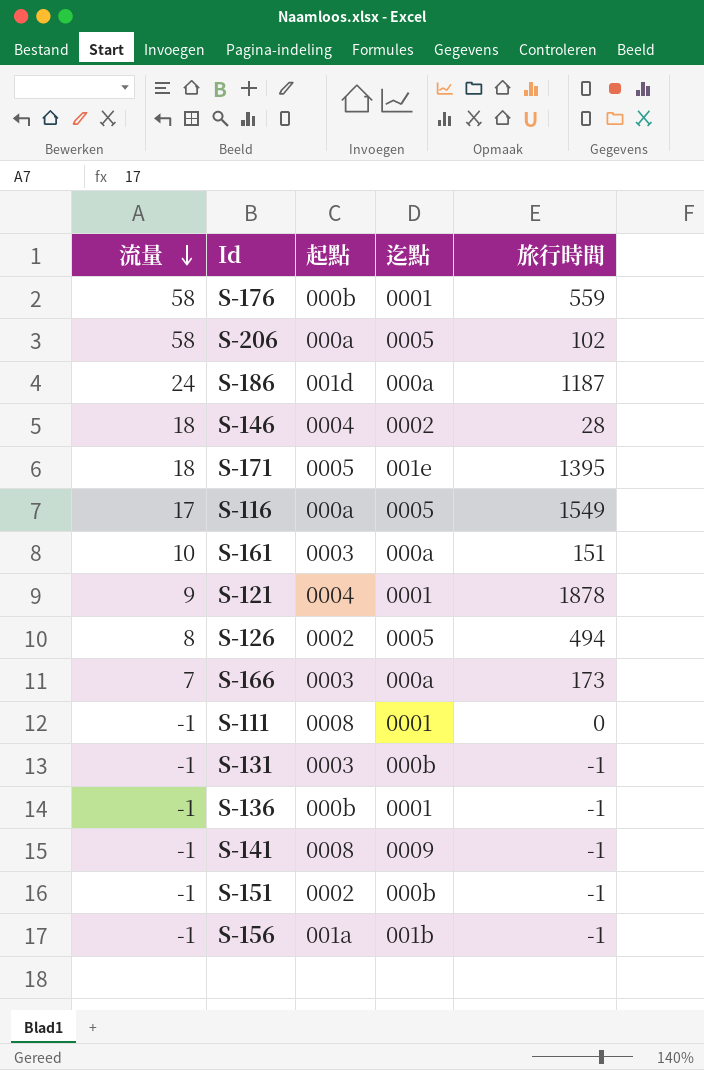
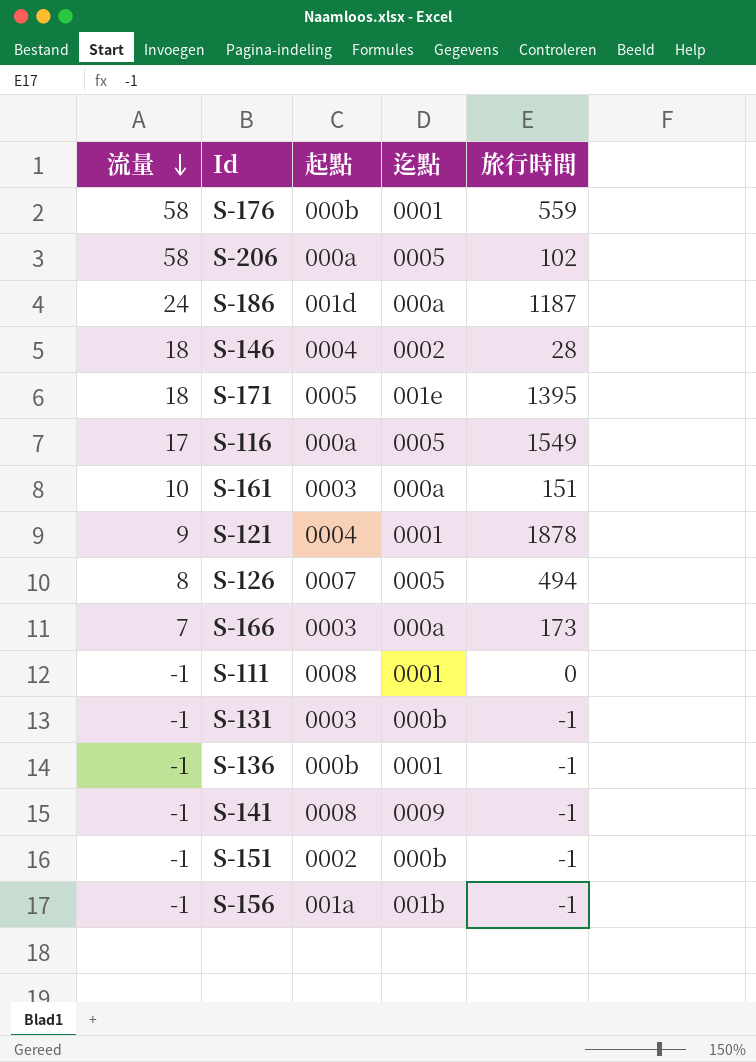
S-126 | 起點: 0002 -> 0007

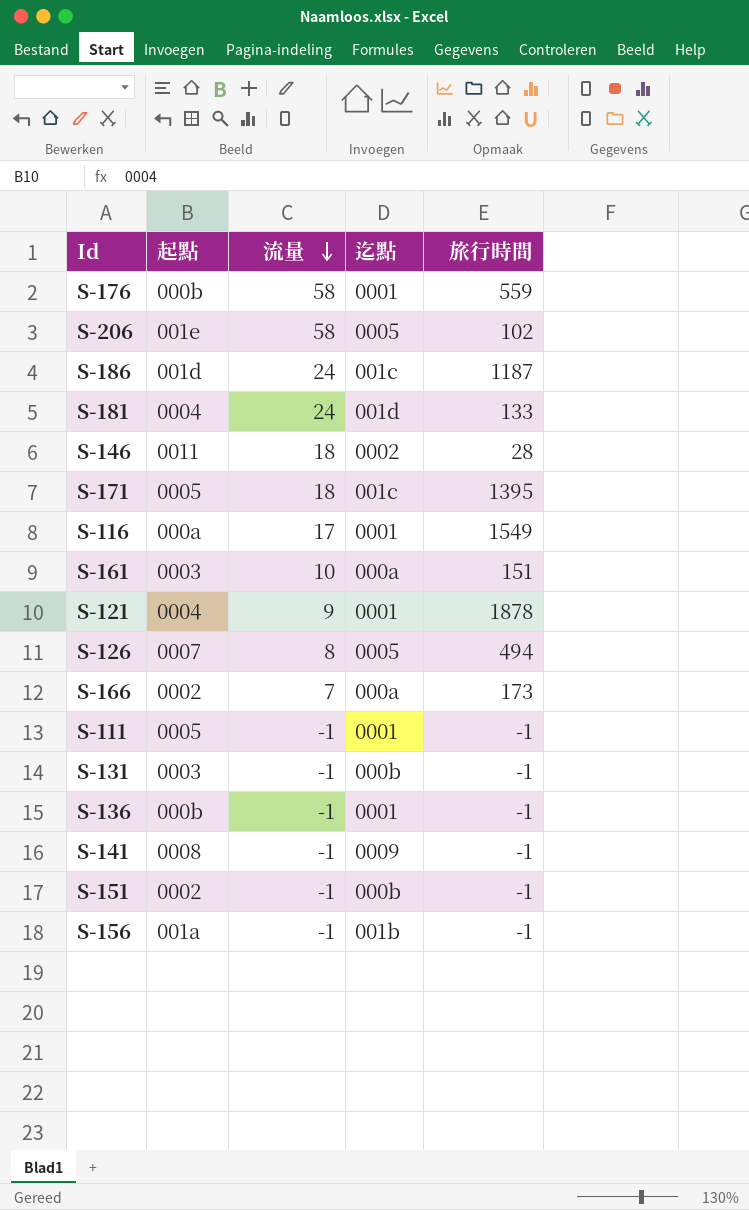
column 流量 | position: 1 -> 3
S-206 | 起點: 000a -> 001e
S-186 | 迄點: 000a -> 001c
row S-181: none -> 0004 | 24 | 001d | 133
S-146 | 起點: 0004 -> 0011
S-171 | 迄點: 001e -> 001c
S-116 | 迄點: 0005 -> 0001
S-166 | 起點: 0003 -> 0002
S-111 | 起點: 0008 -> 0005
S-111 | 旅行時間: 0 -> -1

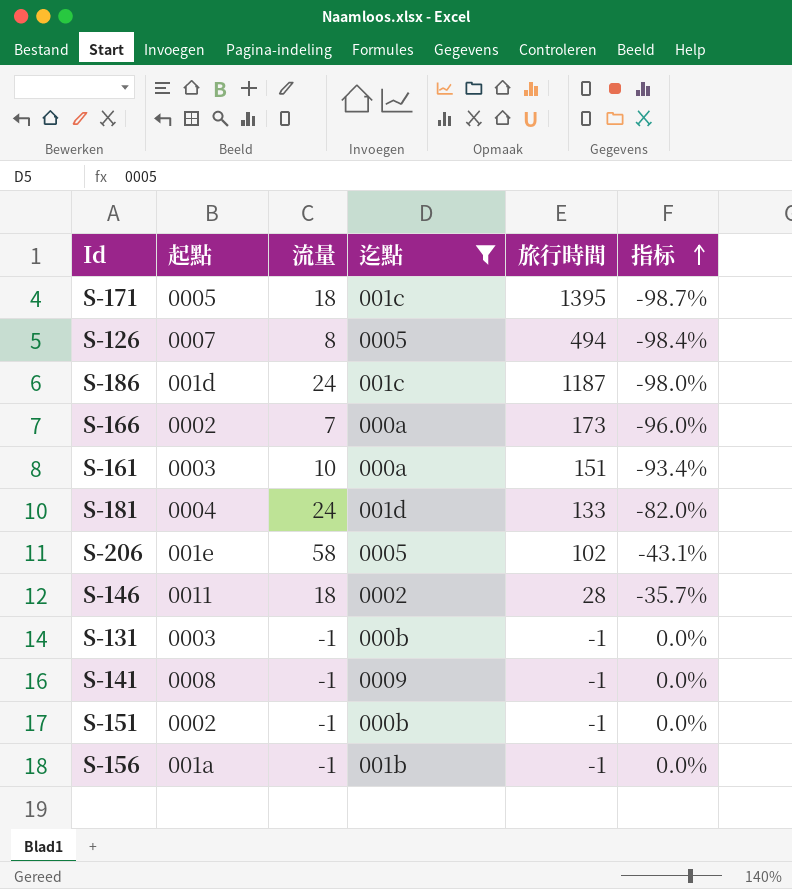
filter: none -> 迄點 != 0001
row order: 流量 descending -> 指标 ascending
column 指标 | formula: none -> ([流量] - [旅行時間]) / [旅行時間]

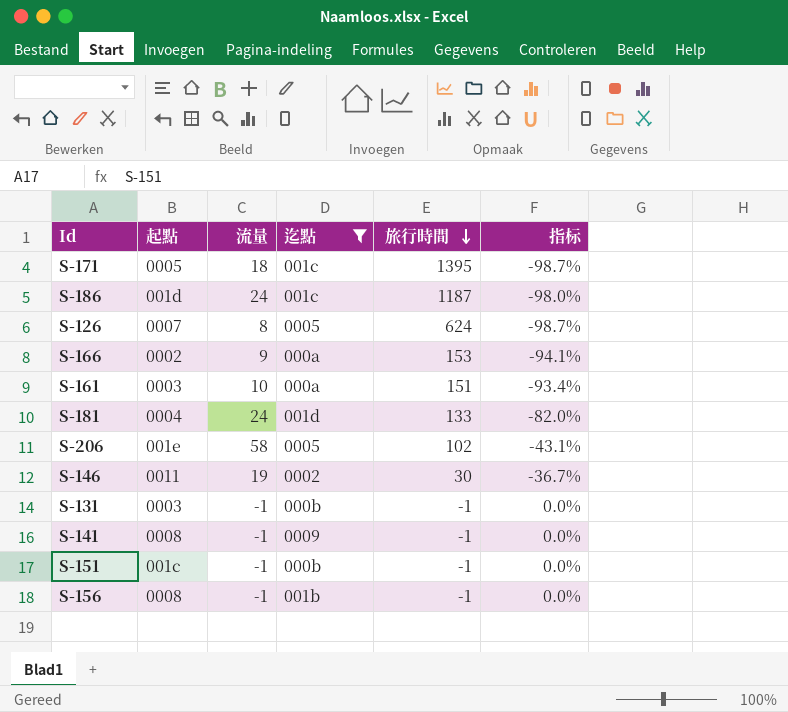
row order: 指标 ascending -> 旅行時間 descending
S-126 | 旅行時間: 494 -> 624
S-126 | 指标: -98.4% -> -98.7%
S-166 | 流量: 7 -> 9
S-166 | 旅行時間: 173 -> 153
S-166 | 指标: -96.0% -> -94.1%
S-146 | 流量: 18 -> 19
S-146 | 旅行時間: 28 -> 30
S-146 | 指标: -35.7% -> -36.7%
S-151 | 起點: 0002 -> 001c
S-156 | 起點: 001a -> 0008

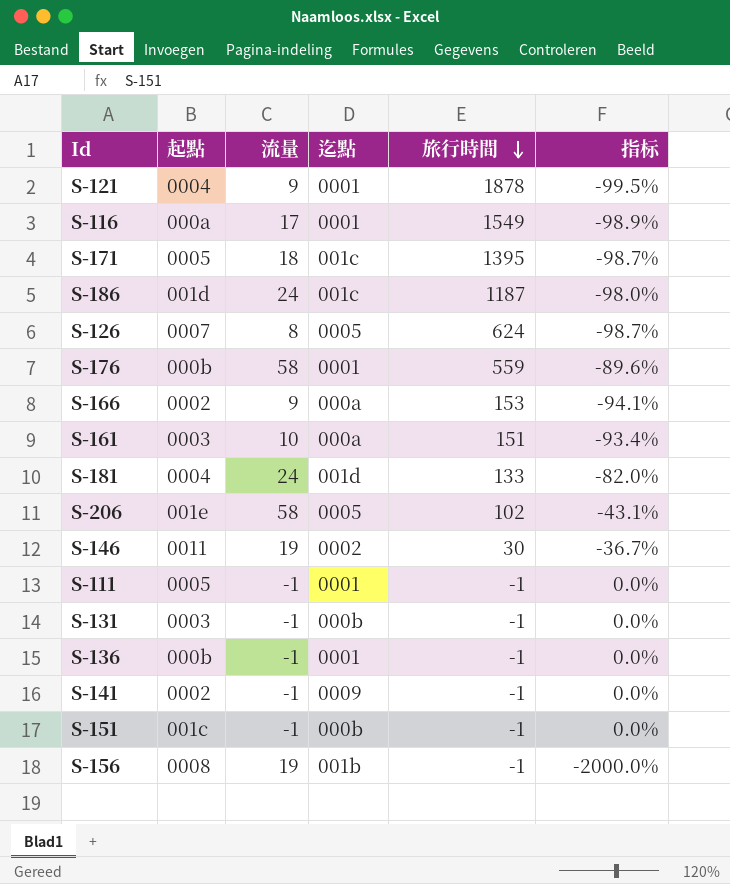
filter: 迄點 != 0001 -> none
S-141 | 起點: 0008 -> 0002
S-156 | 流量: -1 -> 19
S-156 | 指标: 0.0% -> -2000.0%

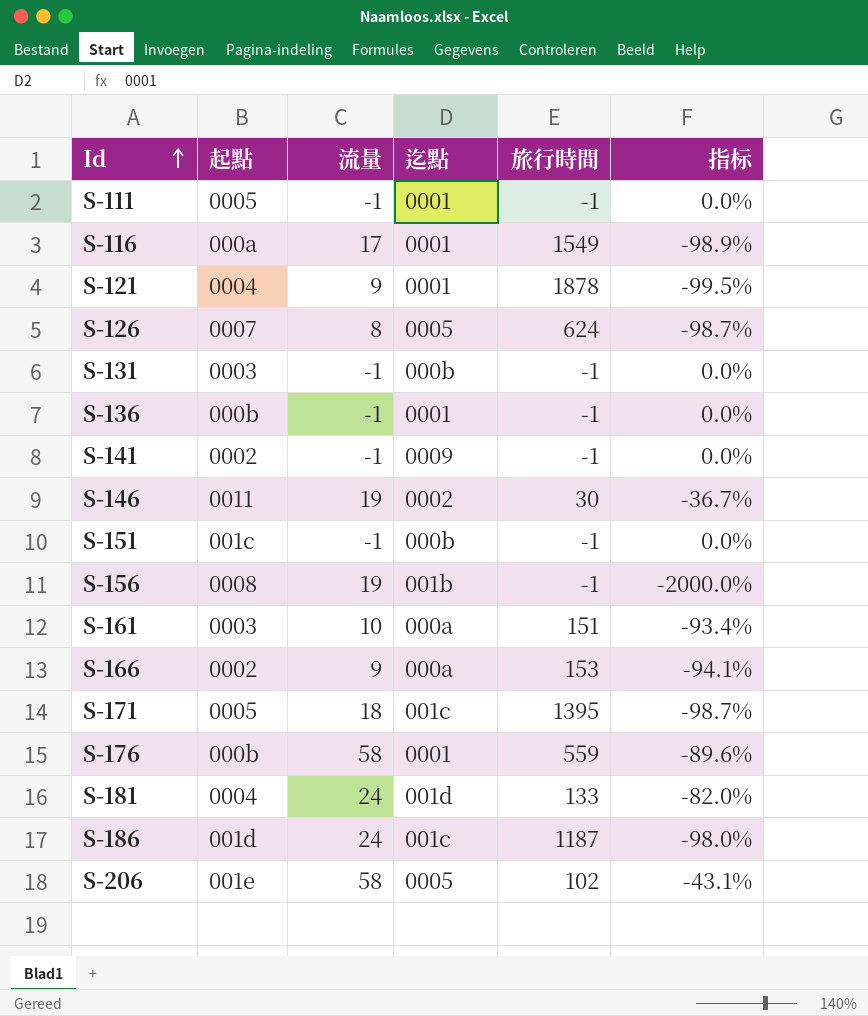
row order: 旅行時間 descending -> Id ascending

